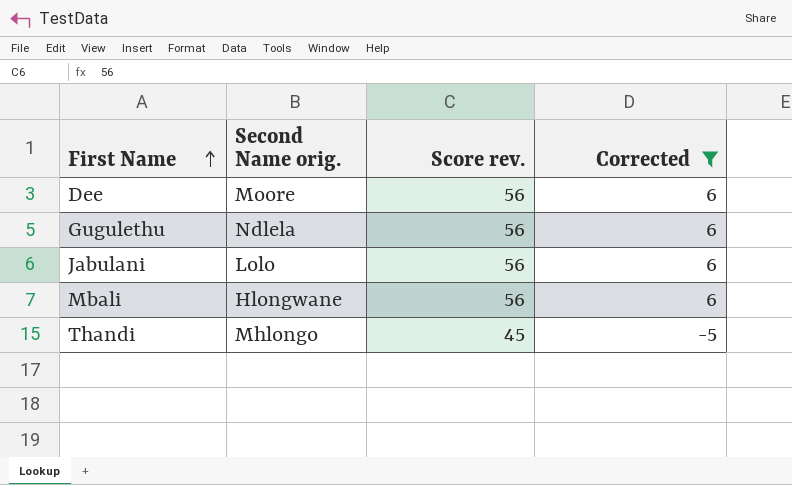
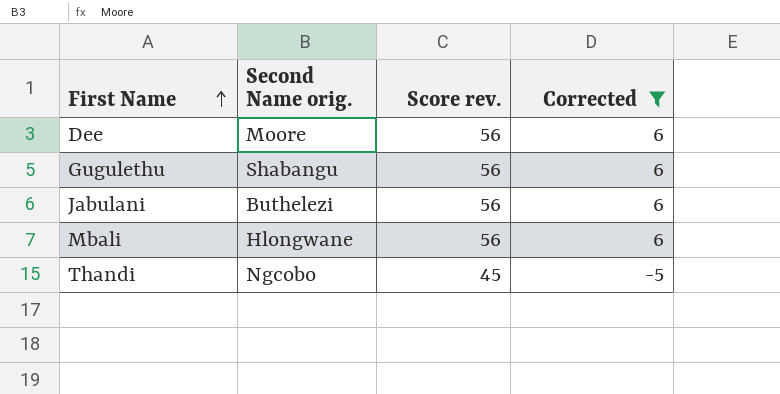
Gugulethu | Second Name orig.: Ndlela -> Shabangu
Jabulani | Second Name orig.: Lolo -> Buthelezi
Thandi | Second Name orig.: Mhlongo -> Ngcobo

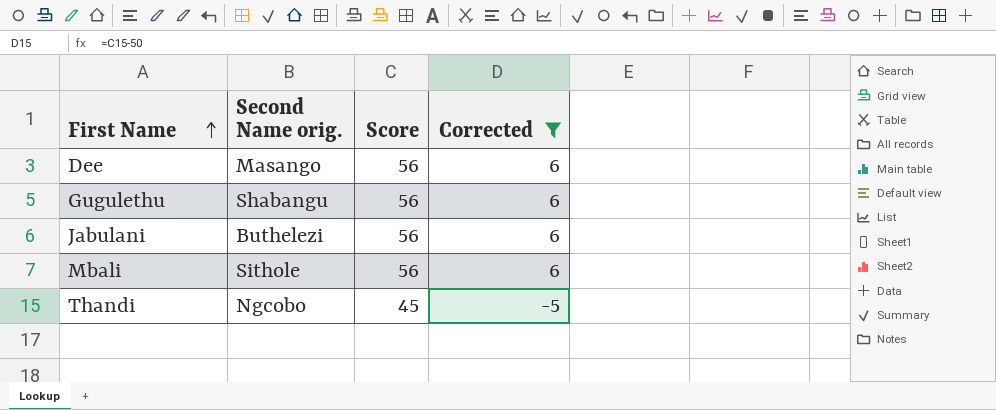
column name: Score rev. -> Score
Dee | Second Name orig.: Moore -> Masango
Mbali | Second Name orig.: Hlongwane -> Sithole

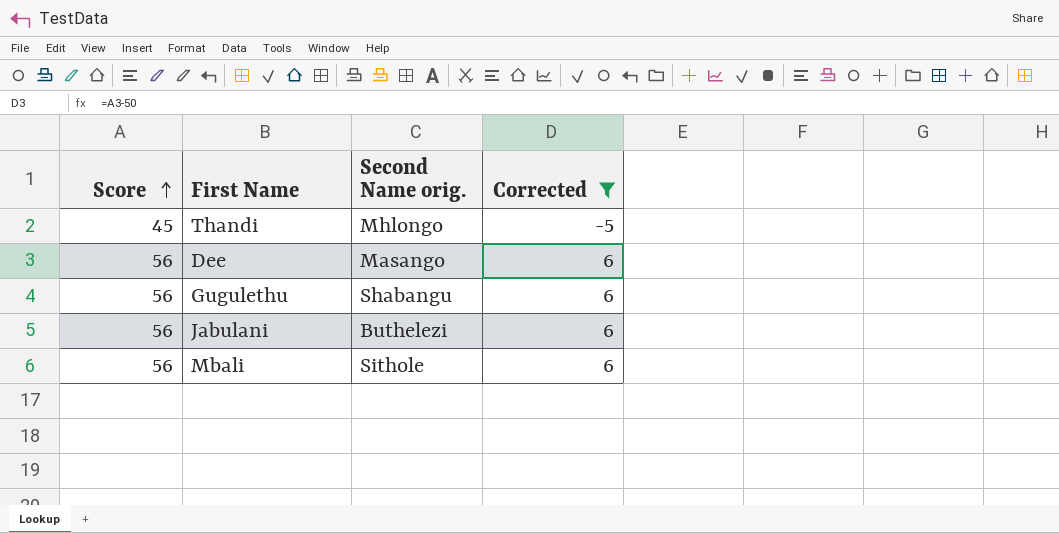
row order: First Name ascending -> Score ascending
column Score | position: 3 -> 1
Thandi | Second Name orig.: Ngcobo -> Mhlongo

